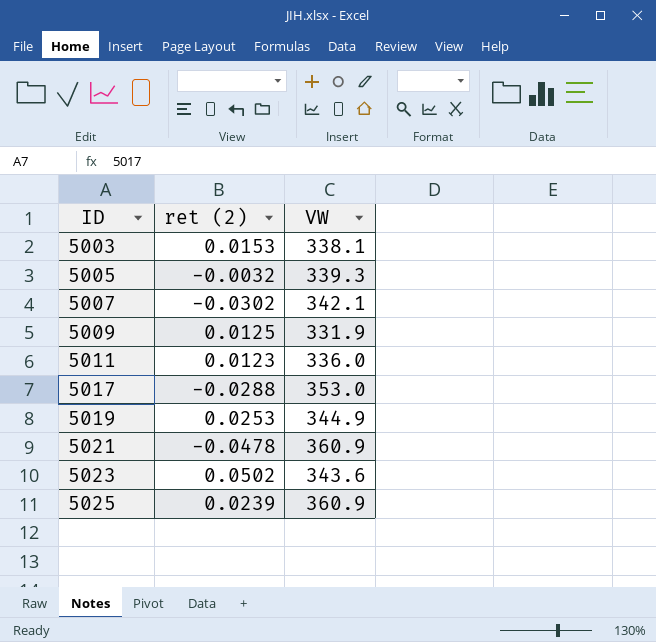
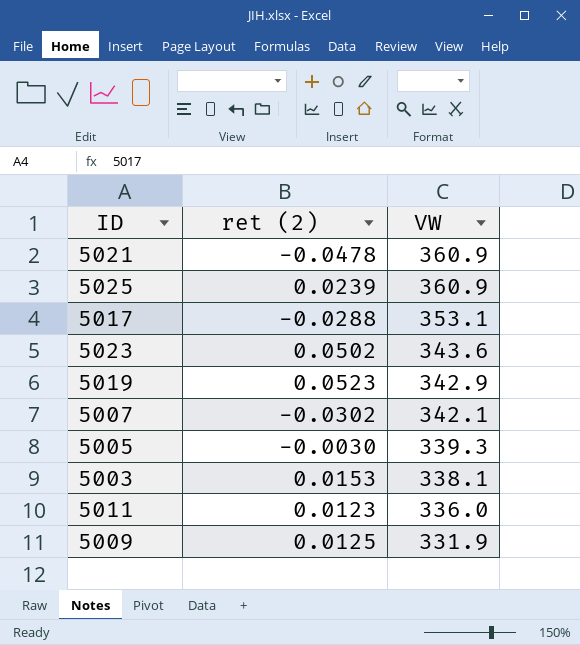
row order: ID ascending -> VW descending
5017 | VW: 353.0 -> 353.1
5019 | ret (2): 0.0253 -> 0.0523
5019 | VW: 344.9 -> 342.9
5005 | ret (2): -0.0032 -> -0.0030

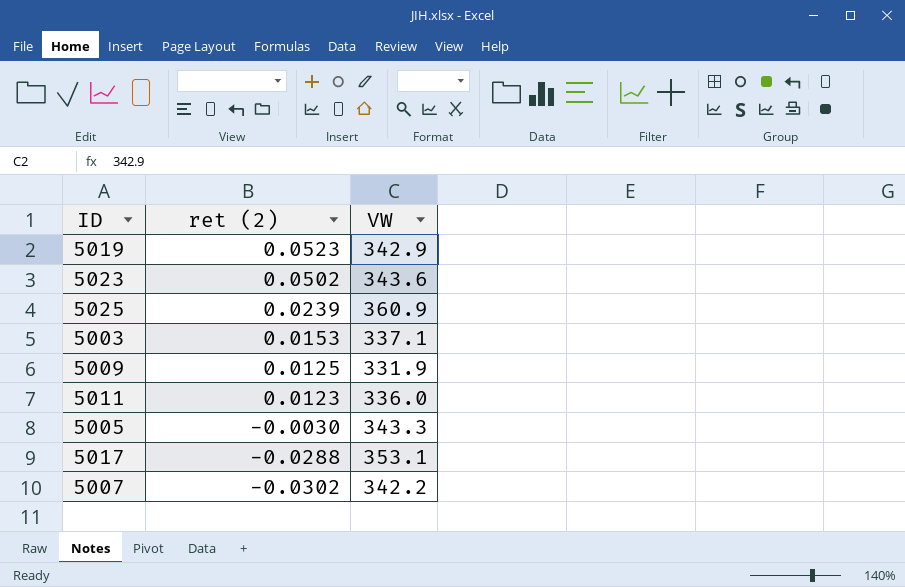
row order: VW descending -> ret (2) descending
row 5021: -0.0478 | 360.9 -> none
5003 | VW: 338.1 -> 337.1
5005 | VW: 339.3 -> 343.3
5007 | VW: 342.1 -> 342.2

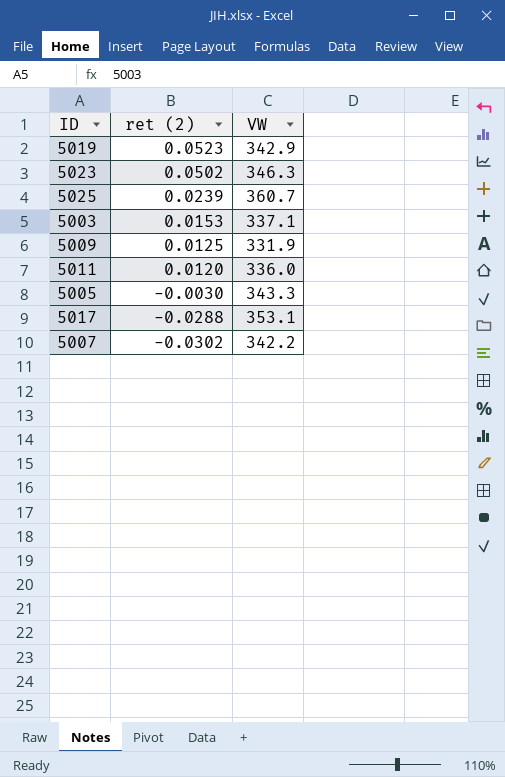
5023 | VW: 343.6 -> 346.3
5025 | VW: 360.9 -> 360.7
5011 | ret (2): 0.0123 -> 0.0120

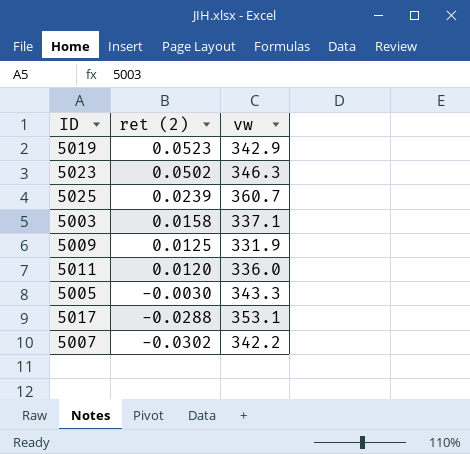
column name: VW -> vw
5003 | ret (2): 0.0153 -> 0.0158

